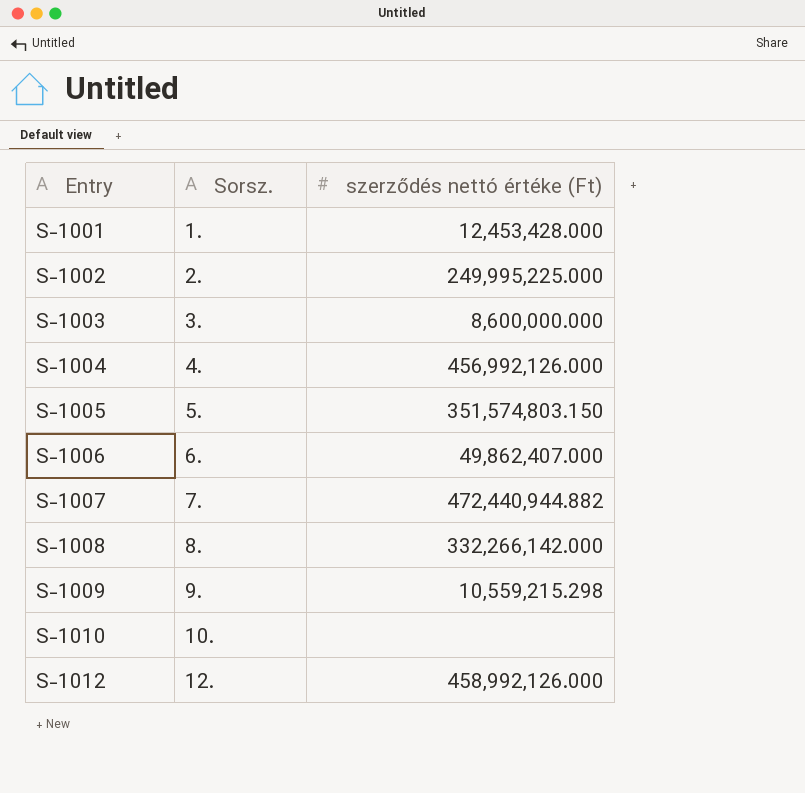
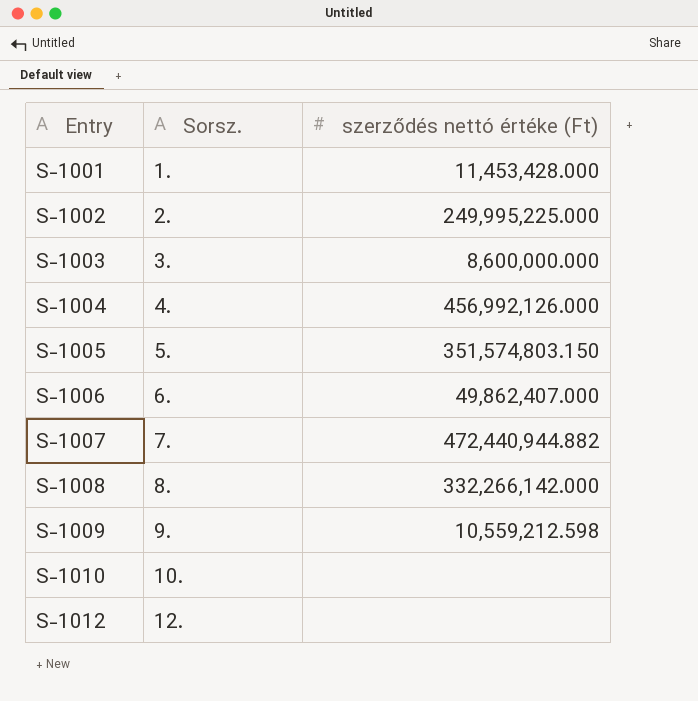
S-1001 | szerződés nettó értéke (Ft): 12,453,428.000 -> 11,453,428.000
S-1009 | szerződés nettó értéke (Ft): 10,559,215.298 -> 10,559,212.598
S-1012 | szerződés nettó értéke (Ft): 458,992,126.000 -> none

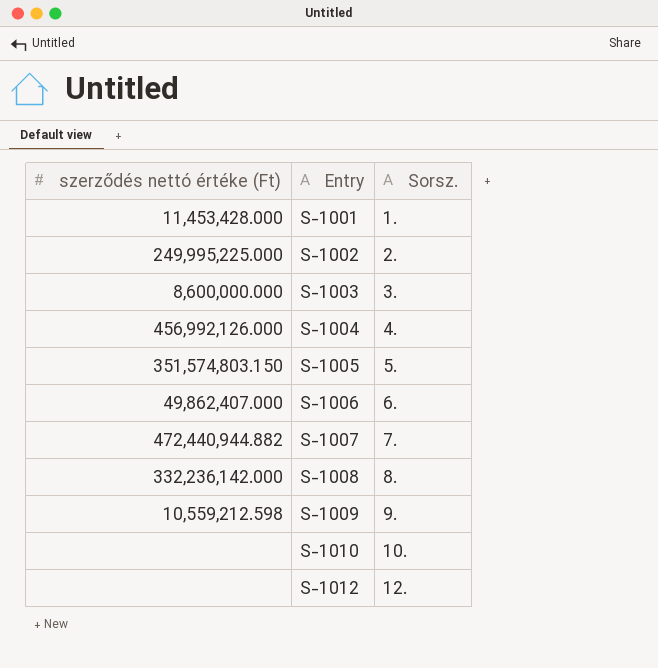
column szerződés nettó értéke (Ft) | position: 3 -> 1
S-1008 | szerződés nettó értéke (Ft): 332,266,142.000 -> 332,236,142.000

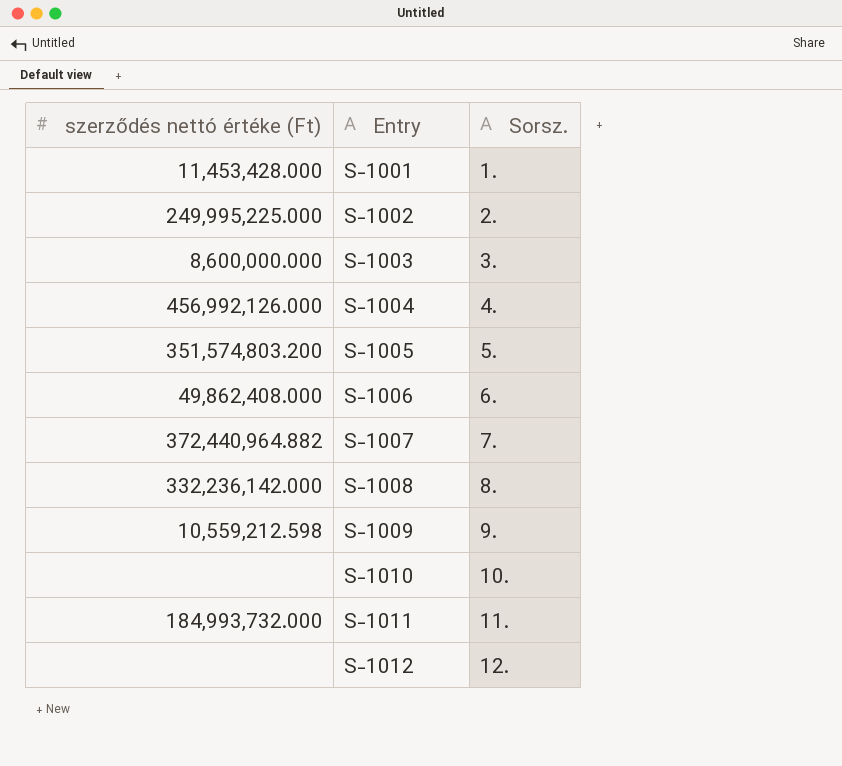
S-1005 | szerződés nettó értéke (Ft): 351,574,803.150 -> 351,574,803.200
S-1006 | szerződés nettó értéke (Ft): 49,862,407.000 -> 49,862,408.000
S-1007 | szerződés nettó értéke (Ft): 472,440,944.882 -> 372,440,964.882
row S-1011: none -> 184,993,732.000 | 11.

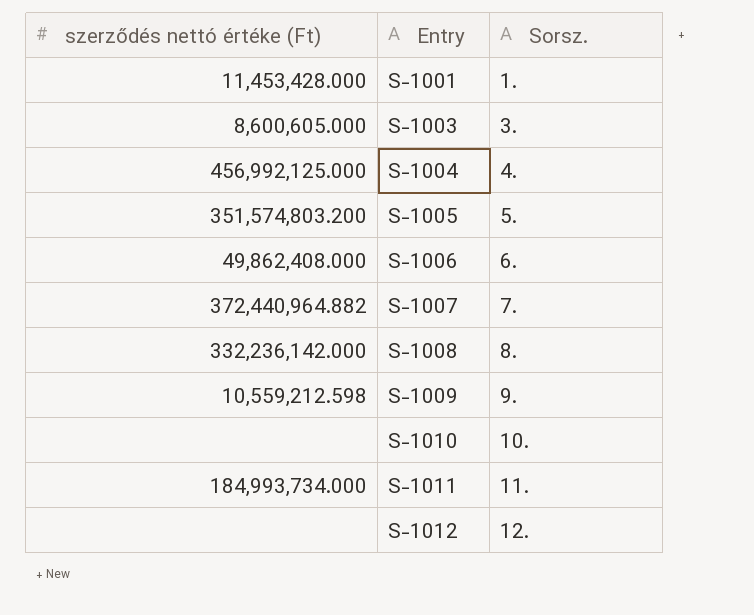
row S-1002: 249,995,225.000 | 2. -> none
S-1003 | szerződés nettó értéke (Ft): 8,600,000.000 -> 8,600,605.000
S-1004 | szerződés nettó értéke (Ft): 456,992,126.000 -> 456,992,125.000
S-1011 | szerződés nettó értéke (Ft): 184,993,732.000 -> 184,993,734.000

